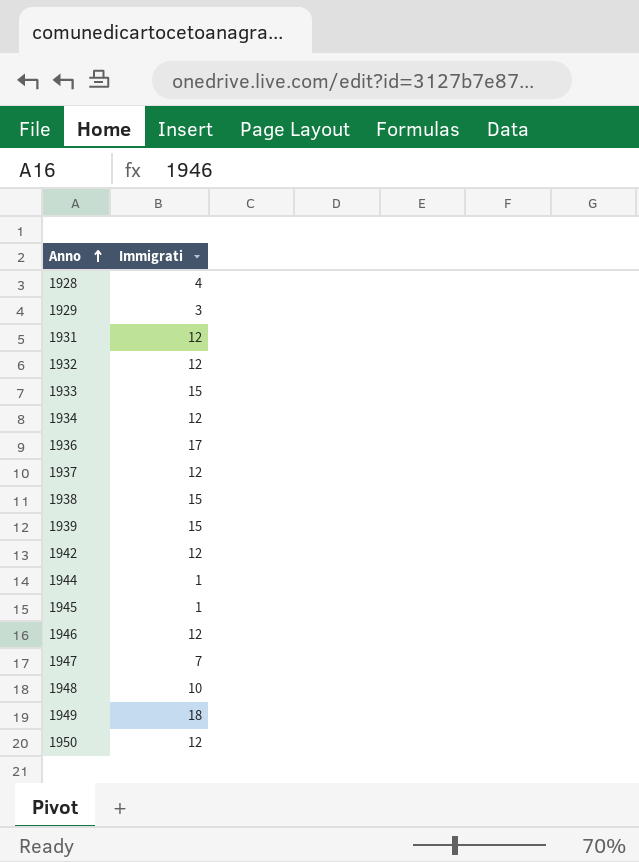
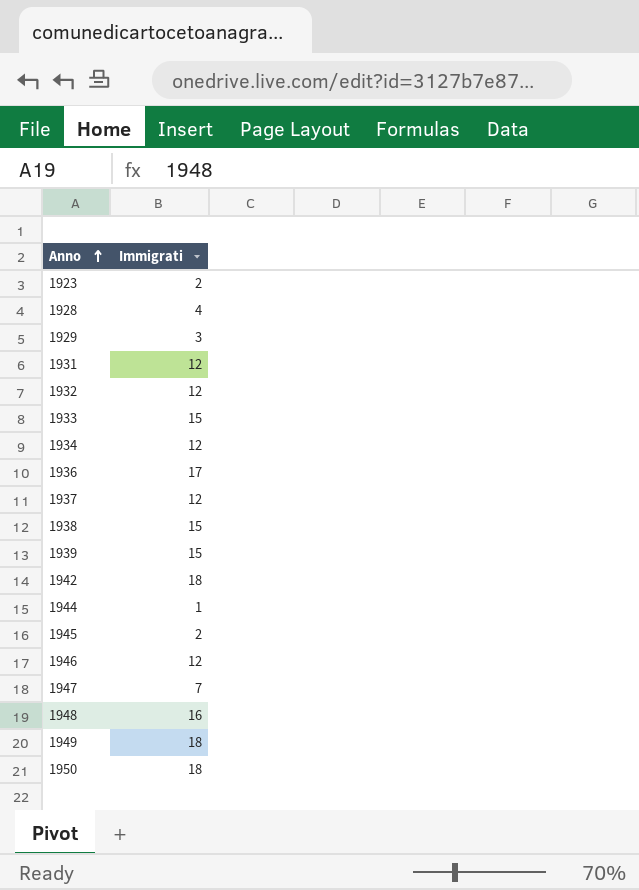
row 1923: none -> 2
1942 | Immigrati: 12 -> 18
1945 | Immigrati: 1 -> 2
1948 | Immigrati: 10 -> 16
1950 | Immigrati: 12 -> 18

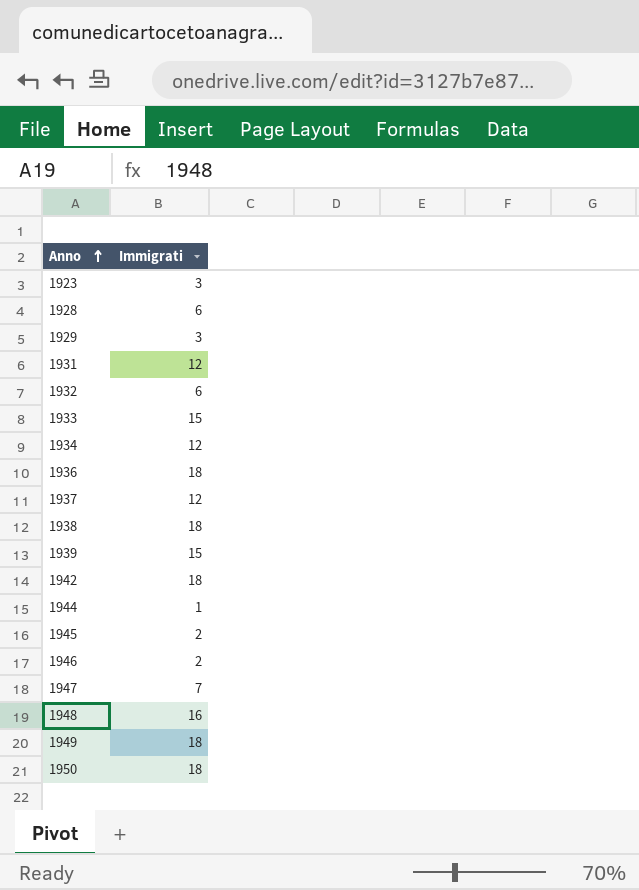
1923 | Immigrati: 2 -> 3
1928 | Immigrati: 4 -> 6
1932 | Immigrati: 12 -> 6
1936 | Immigrati: 17 -> 18
1938 | Immigrati: 15 -> 18
1946 | Immigrati: 12 -> 2

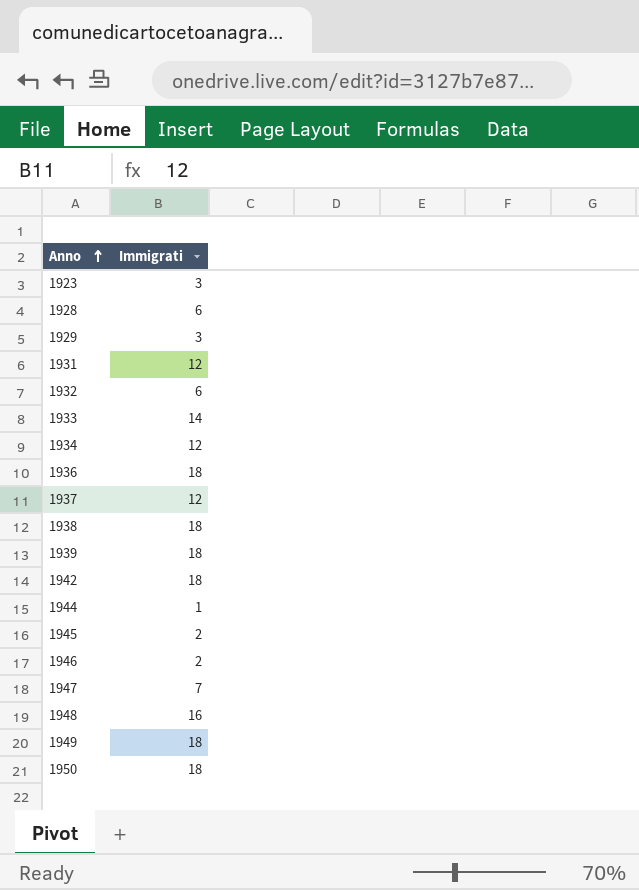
1933 | Immigrati: 15 -> 14
1939 | Immigrati: 15 -> 18

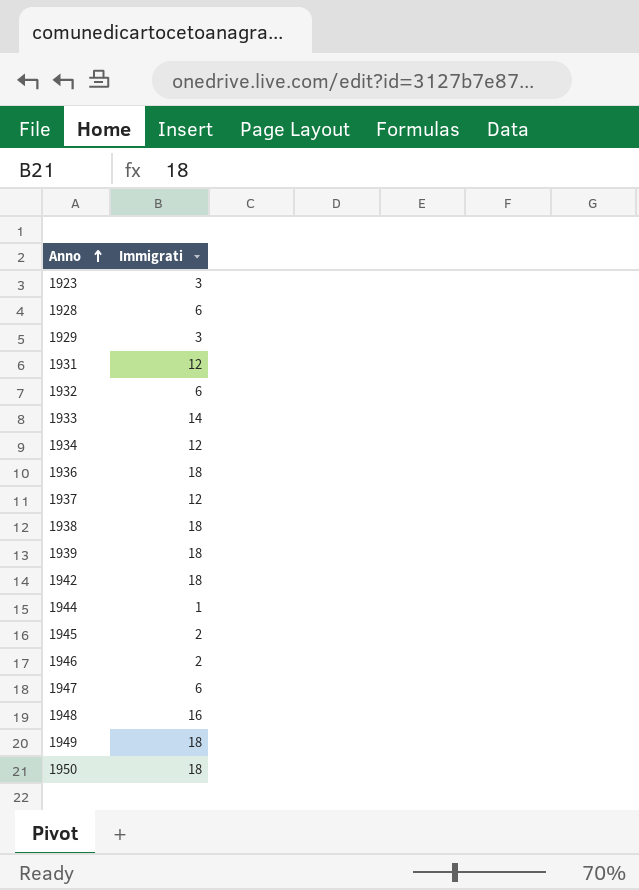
1947 | Immigrati: 7 -> 6

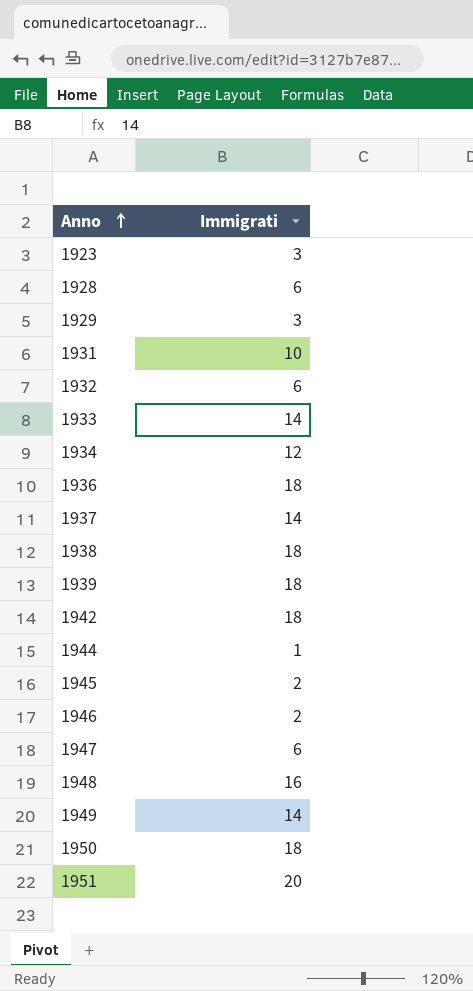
1931 | Immigrati: 12 -> 10
1937 | Immigrati: 12 -> 14
1949 | Immigrati: 18 -> 14
row 1951: none -> 20

